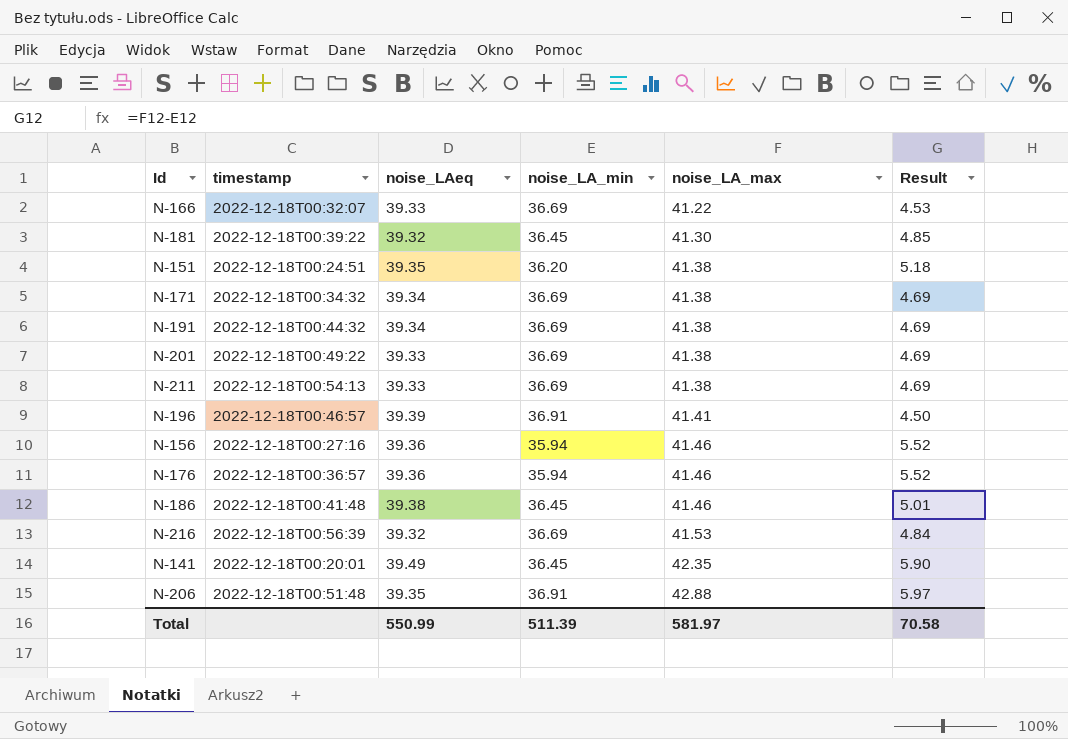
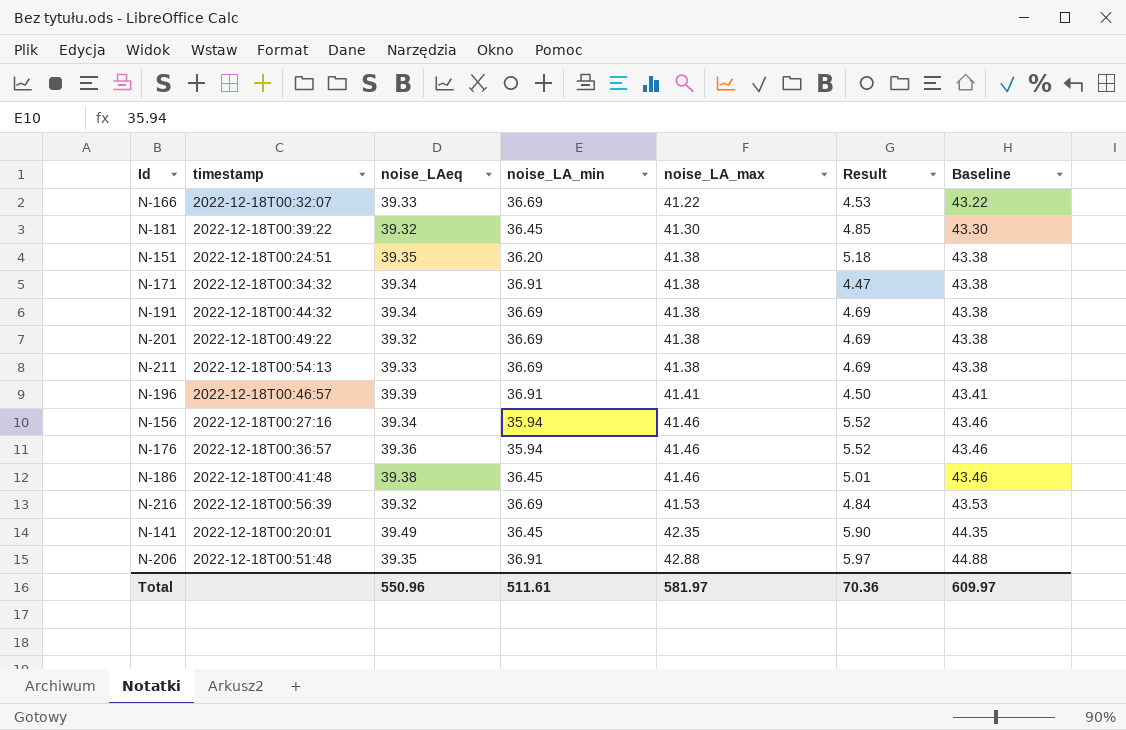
column Baseline | formula: none -> [noise_LA_max] + 2
N-171 | noise_LA_min: 36.69 -> 36.91
N-171 | Result: 4.69 -> 4.47
N-201 | noise_LAeq: 39.33 -> 39.32
N-156 | noise_LAeq: 39.36 -> 39.34
Total | noise_LAeq: 550.99 -> 550.96
Total | noise_LA_min: 511.39 -> 511.61
Total | Result: 70.58 -> 70.36

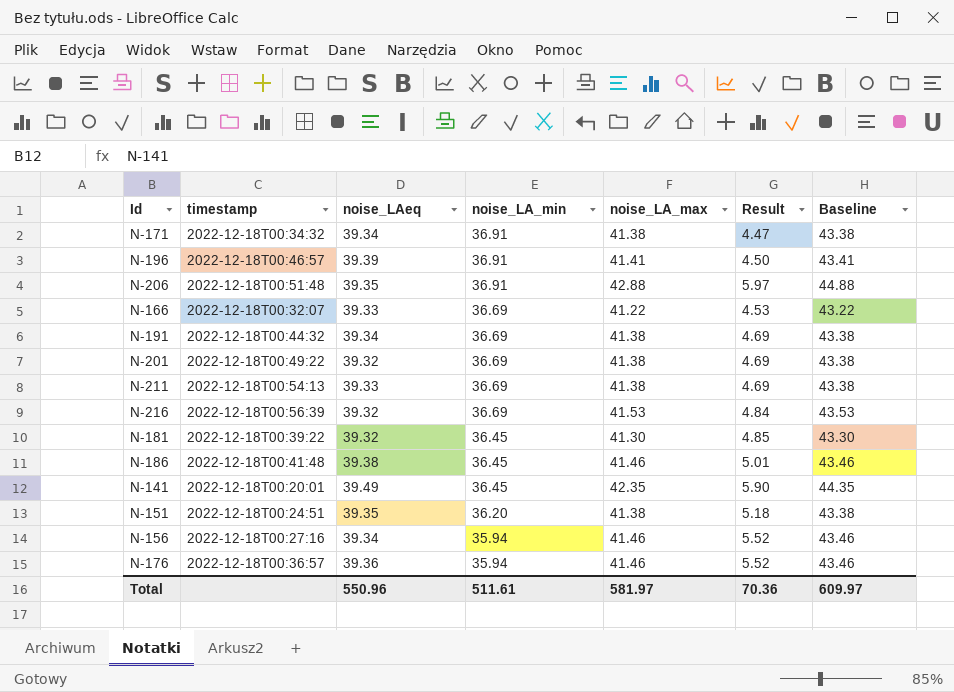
row order: noise_LA_max ascending -> noise_LA_min descending

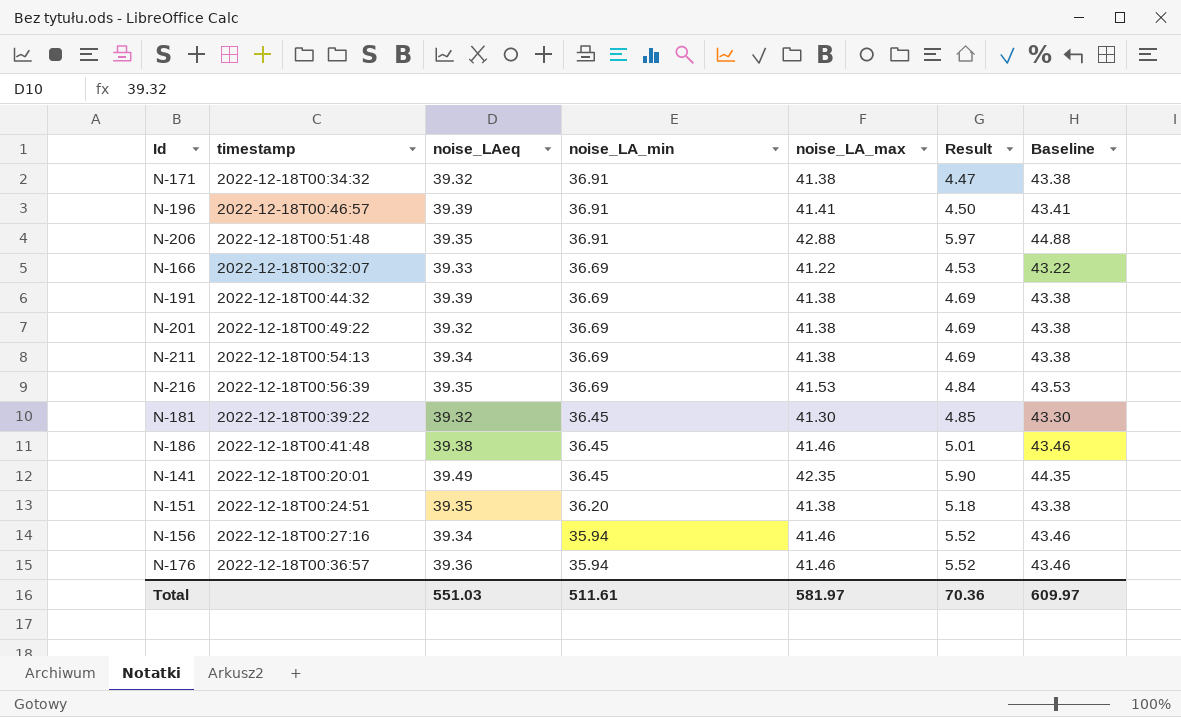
N-171 | noise_LAeq: 39.34 -> 39.32
N-191 | noise_LAeq: 39.34 -> 39.39
N-211 | noise_LAeq: 39.33 -> 39.34
N-216 | noise_LAeq: 39.32 -> 39.35
Total | noise_LAeq: 550.96 -> 551.03

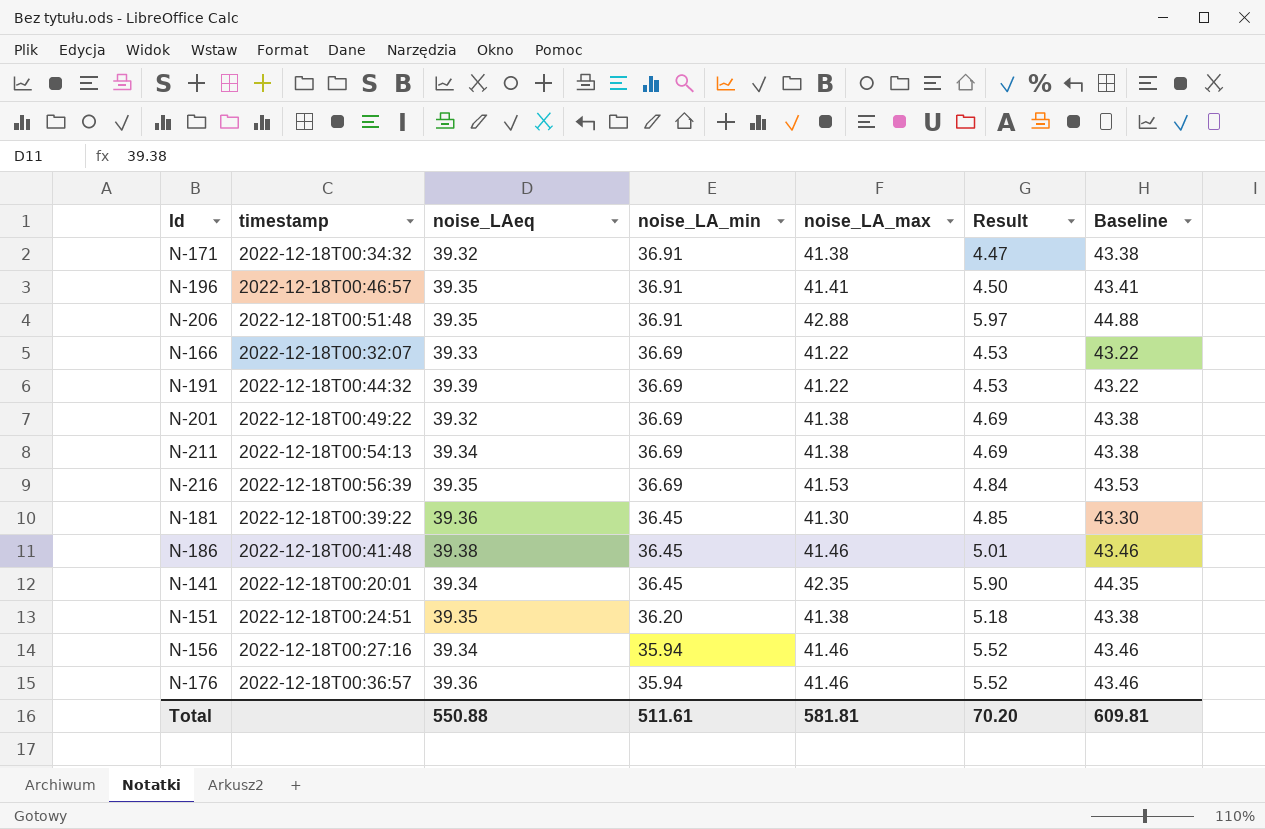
N-196 | noise_LAeq: 39.39 -> 39.35
N-191 | noise_LA_max: 41.38 -> 41.22
N-191 | Result: 4.69 -> 4.53
N-191 | Baseline: 43.38 -> 43.22
N-181 | noise_LAeq: 39.32 -> 39.36
N-141 | noise_LAeq: 39.49 -> 39.34
Total | noise_LAeq: 551.03 -> 550.88
Total | noise_LA_max: 581.97 -> 581.81
Total | Result: 70.36 -> 70.20
Total | Baseline: 609.97 -> 609.81

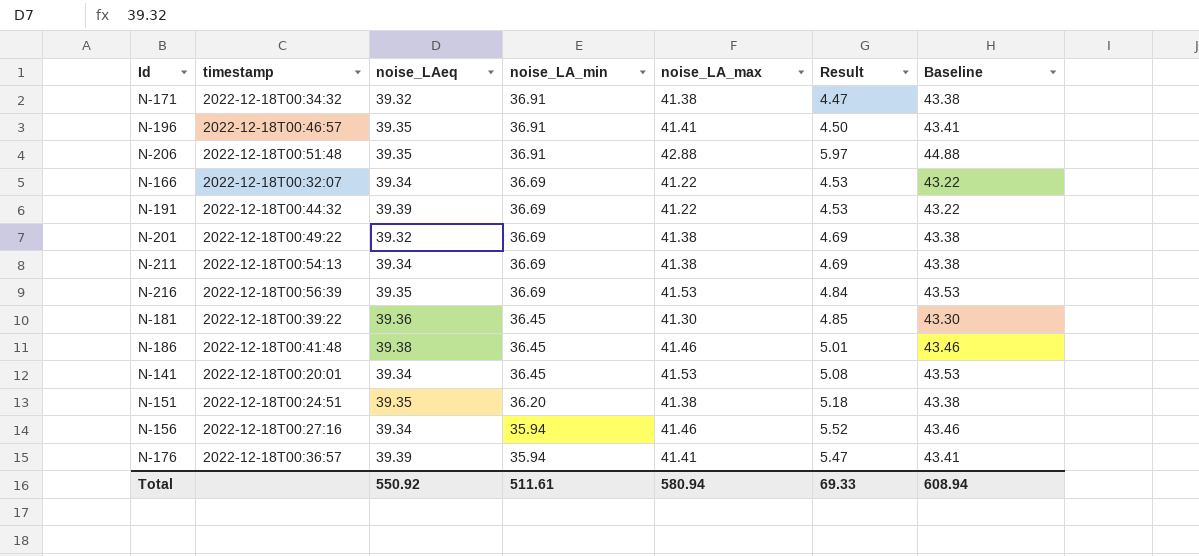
N-166 | noise_LAeq: 39.33 -> 39.34
N-141 | noise_LA_max: 42.35 -> 41.53
N-141 | Result: 5.90 -> 5.08
N-141 | Baseline: 44.35 -> 43.53
N-176 | noise_LAeq: 39.36 -> 39.39
N-176 | noise_LA_max: 41.46 -> 41.41
N-176 | Result: 5.52 -> 5.47
N-176 | Baseline: 43.46 -> 43.41
Total | noise_LAeq: 550.88 -> 550.92
Total | noise_LA_max: 581.81 -> 580.94
Total | Result: 70.20 -> 69.33
Total | Baseline: 609.81 -> 608.94

